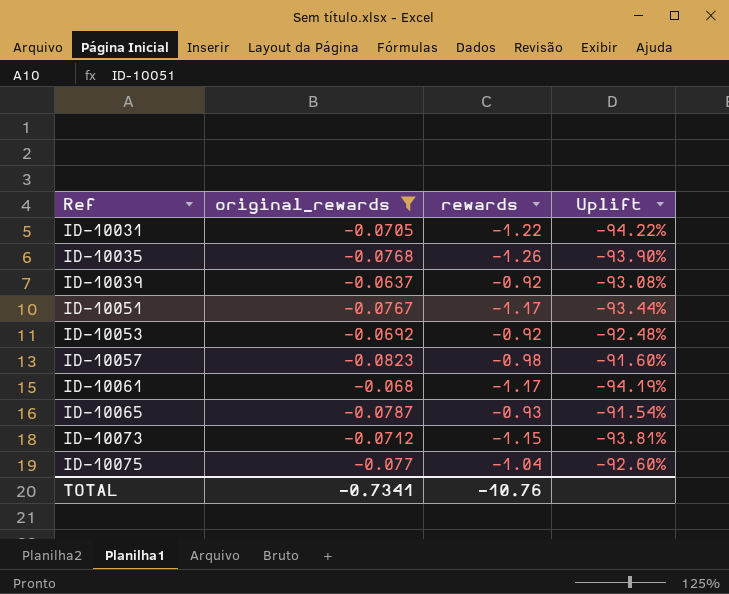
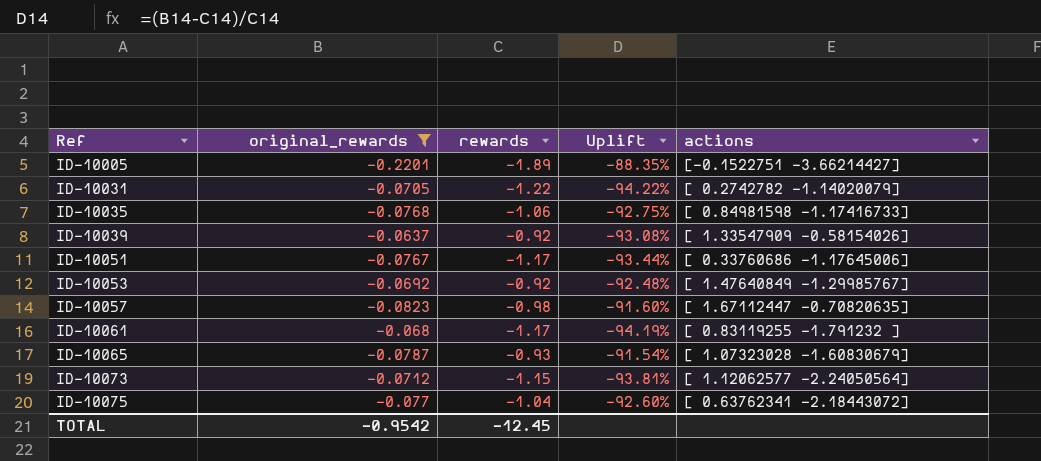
column actions | position: none -> 5
row ID-10005: none -> -0.2201 | -1.89 | -88.35% | [-0.1522751 -3.66214427]
ID-10035 | rewards: -1.26 -> -1.06
ID-10035 | Uplift: -93.90% -> -92.75%
TOTAL | original_rewards: -0.7341 -> -0.9542
TOTAL | rewards: -10.76 -> -12.45

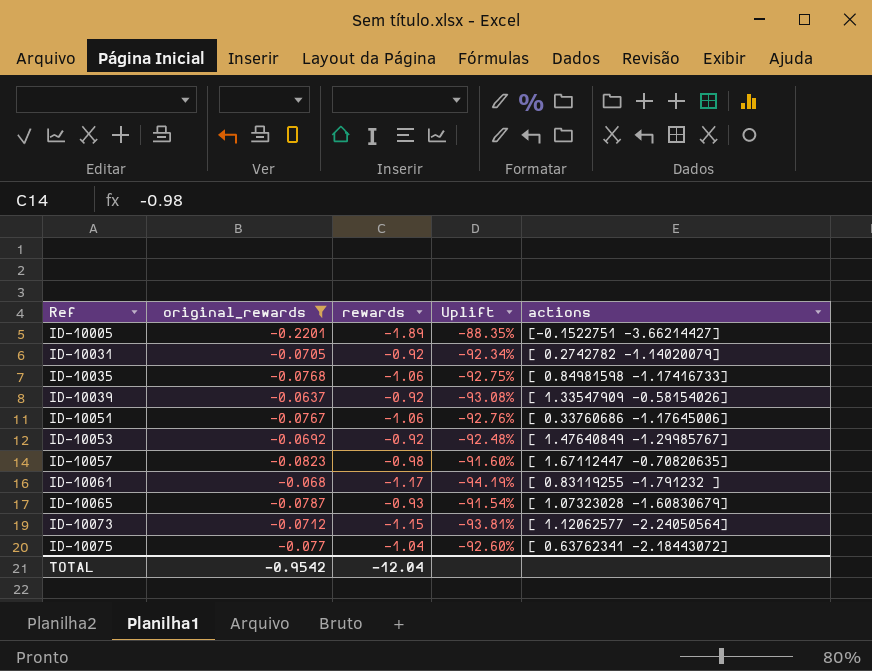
ID-10031 | rewards: -1.22 -> -0.92
ID-10031 | Uplift: -94.22% -> -92.34%
ID-10051 | rewards: -1.17 -> -1.06
ID-10051 | Uplift: -93.44% -> -92.76%
TOTAL | rewards: -12.45 -> -12.04

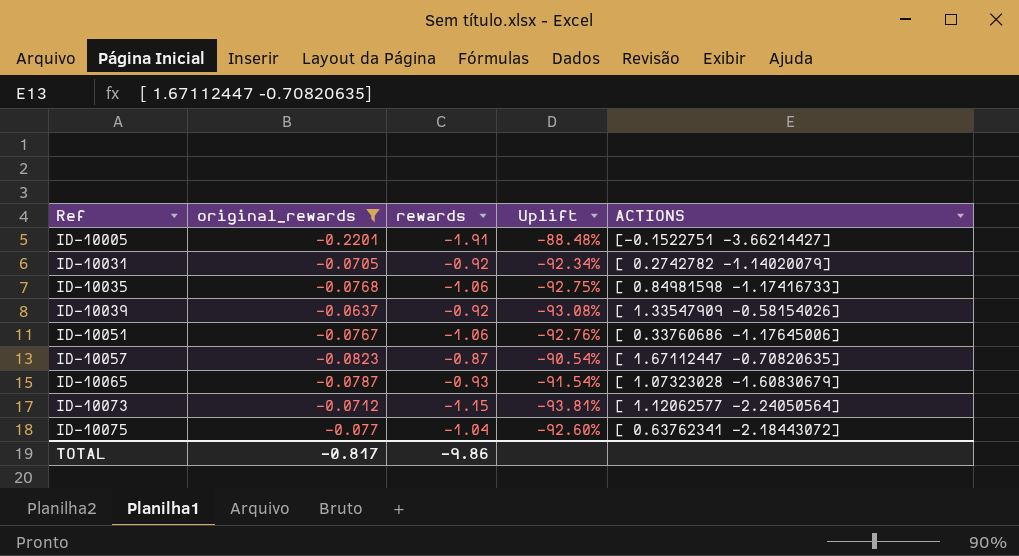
column name: actions -> ACTIONS
row ID-10053: -0.0692 | -0.92 | -92.48% | [ 1.47640849 -1.29985767] -> none
row ID-10061: -0.068 | -1.17 | -94.19% | [ 0.83119255 -1.791232 ] -> none
ID-10005 | rewards: -1.89 -> -1.91
ID-10005 | Uplift: -88.35% -> -88.48%
ID-10057 | rewards: -0.98 -> -0.87
ID-10057 | Uplift: -91.60% -> -90.54%
TOTAL | original_rewards: -0.9542 -> -0.817
TOTAL | rewards: -12.04 -> -9.86

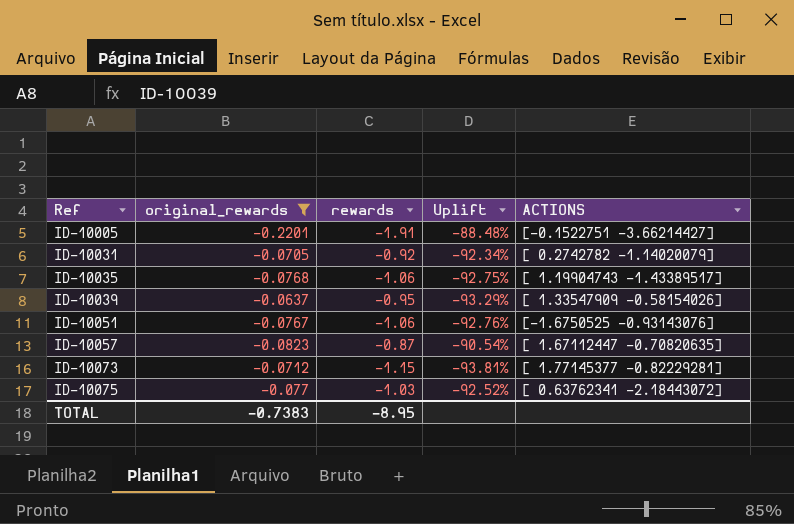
row ID-10065: -0.0787 | -0.93 | -91.54% | [ 1.07323028 -1.60830679] -> none
ID-10035 | ACTIONS: [ 0.84981598 -1.17416733] -> [ 1.19904743 -1.43389517]
ID-10039 | rewards: -0.92 -> -0.95
ID-10039 | Uplift: -93.08% -> -93.29%
ID-10051 | ACTIONS: [ 0.33760686 -1.17645006] -> [-1.6750525 -0.93143076]
ID-10073 | ACTIONS: [ 1.12062577 -2.24050564] -> [ 1.77145377 -0.82229281]
ID-10075 | rewards: -1.04 -> -1.03
ID-10075 | Uplift: -92.60% -> -92.52%
TOTAL | original_rewards: -0.817 -> -0.7383
TOTAL | rewards: -9.86 -> -8.95

